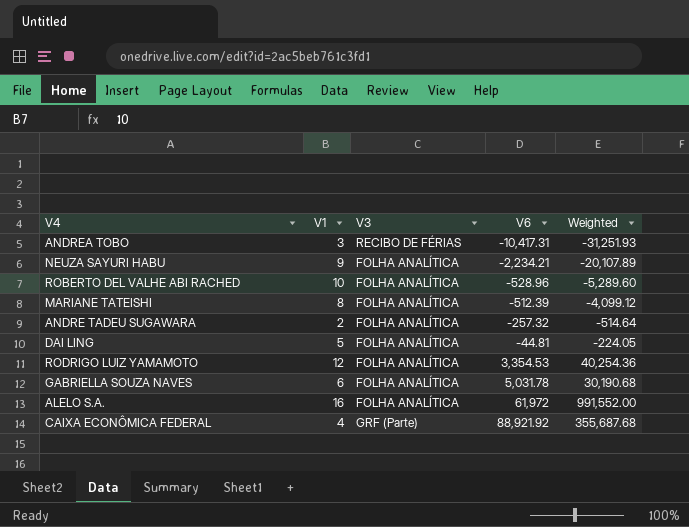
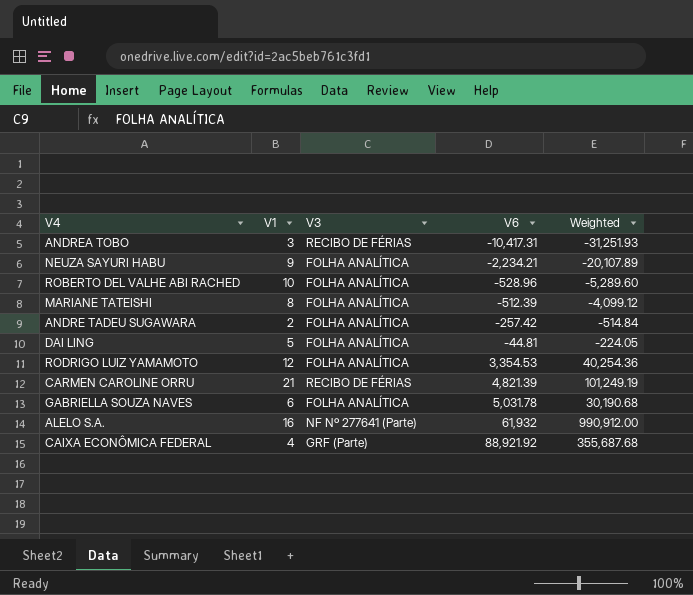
ANDRE TADEU SUGAWARA | V6: -257.32 -> -257.42
ANDRE TADEU SUGAWARA | Weighted: -514.64 -> -514.84
row CARMEN CAROLINE ORRU: none -> 21 | RECIBO DE FÉRIAS | 4,821.39 | 101,249.19
ALELO S.A. | V3: FOLHA ANALÍTICA -> NF Nº 277641 (Parte)
ALELO S.A. | V6: 61,972 -> 61,932
ALELO S.A. | Weighted: 991,552.00 -> 990,912.00

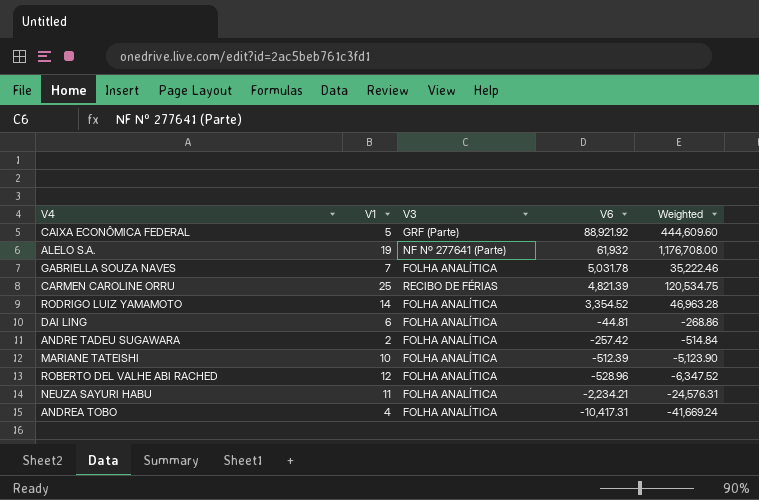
row order: V6 ascending -> V6 descending
CAIXA ECONÔMICA FEDERAL | V1: 4 -> 5
CAIXA ECONÔMICA FEDERAL | Weighted: 355,687.68 -> 444,609.60
ALELO S.A. | V1: 16 -> 19
ALELO S.A. | Weighted: 990,912.00 -> 1,176,708.00
GABRIELLA SOUZA NAVES | V1: 6 -> 7
GABRIELLA SOUZA NAVES | Weighted: 30,190.68 -> 35,222.46
CARMEN CAROLINE ORRU | V1: 21 -> 25
CARMEN CAROLINE ORRU | Weighted: 101,249.19 -> 120,534.75
RODRIGO LUIZ YAMAMOTO | V1: 12 -> 14
RODRIGO LUIZ YAMAMOTO | V6: 3,354.53 -> 3,354.52
RODRIGO LUIZ YAMAMOTO | Weighted: 40,254.36 -> 46,963.28
DAI LING | V1: 5 -> 6
DAI LING | Weighted: -224.05 -> -268.86
MARIANE TATEISHI | V1: 8 -> 10
MARIANE TATEISHI | Weighted: -4,099.12 -> -5,123.90
ROBERTO DEL VALHE ABI RACHED | V1: 10 -> 12
ROBERTO DEL VALHE ABI RACHED | Weighted: -5,289.60 -> -6,347.52
NEUZA SAYURI HABU | V1: 9 -> 11
NEUZA SAYURI HABU | Weighted: -20,107.89 -> -24,576.31
ANDREA TOBO | V1: 3 -> 4
ANDREA TOBO | V3: RECIBO DE FÉRIAS -> FOLHA ANALÍTICA
ANDREA TOBO | Weighted: -31,251.93 -> -41,669.24

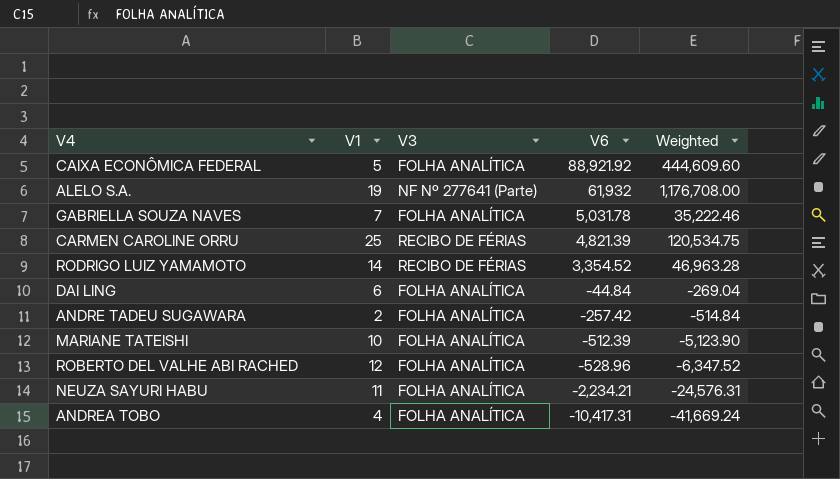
CAIXA ECONÔMICA FEDERAL | V3: GRF (Parte) -> FOLHA ANALÍTICA
RODRIGO LUIZ YAMAMOTO | V3: FOLHA ANALÍTICA -> RECIBO DE FÉRIAS
DAI LING | V6: -44.81 -> -44.84
DAI LING | Weighted: -268.86 -> -269.04

